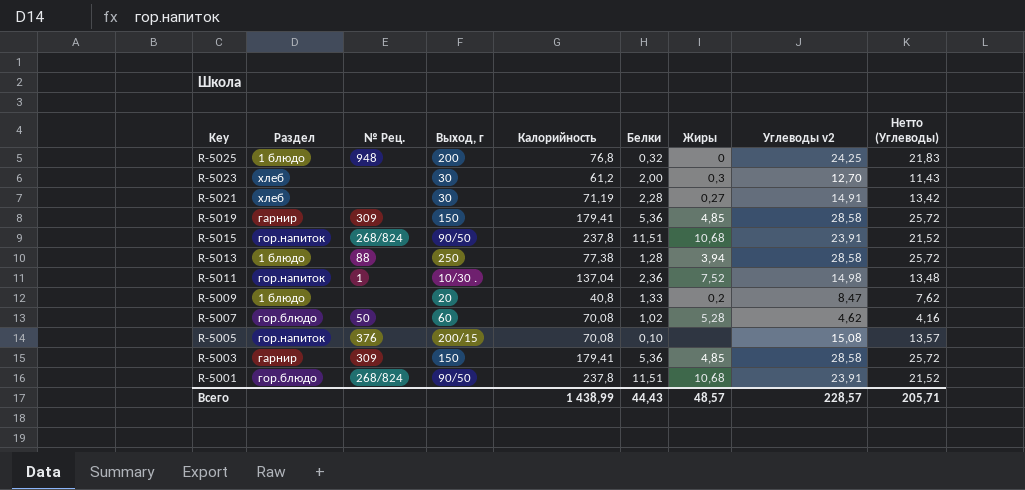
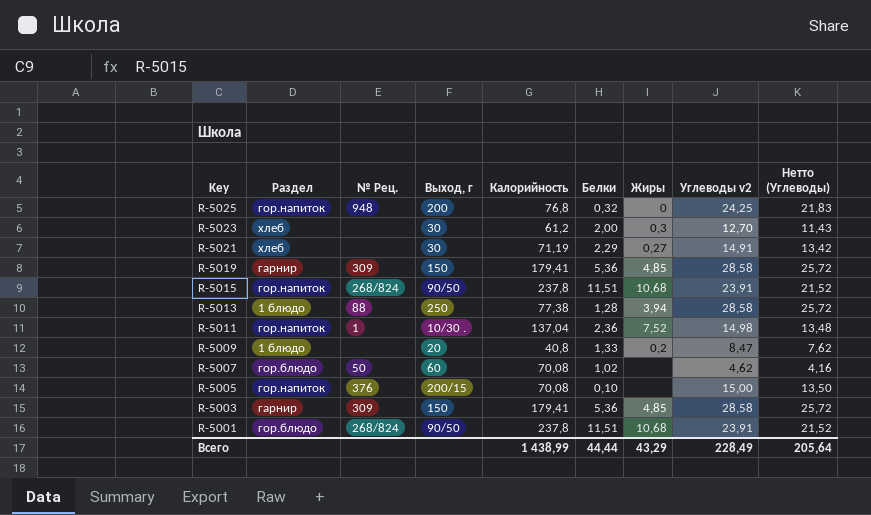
R-5025 | Раздел: 1 блюдо -> гор.напиток
R-5021 | Белки: 2,28 -> 2,29
R-5007 | Жиры: 5,28 -> none
R-5005 | Углеводы v2: 15,08 -> 15,00
R-5005 | Нетто (Углеводы): 13,57 -> 13,50
Всего | Белки: 44,43 -> 44,44
Всего | Жиры: 48,57 -> 43,29
Всего | Углеводы v2: 228,57 -> 228,49
Всего | Нетто (Углеводы): 205,71 -> 205,64

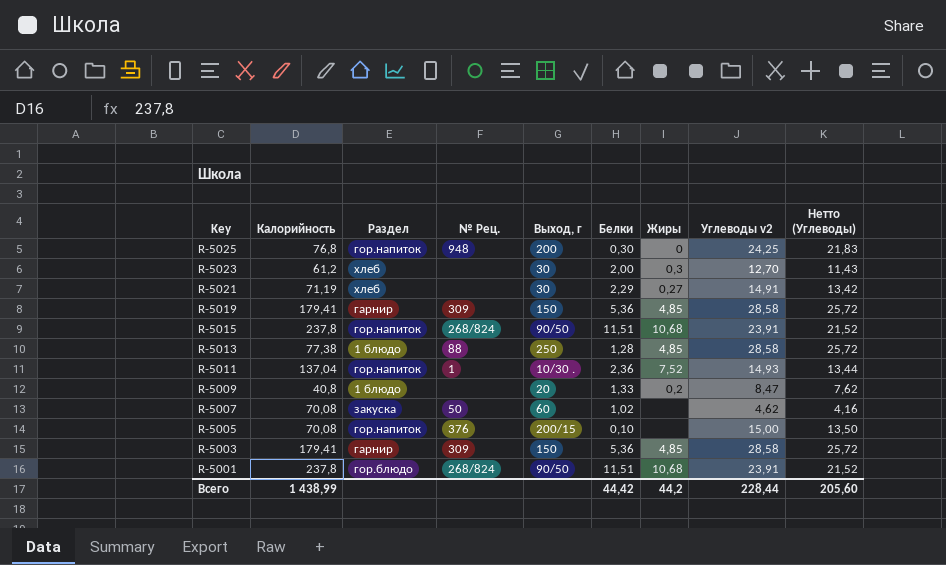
column Калорийность | position: 5 -> 2
R-5025 | Белки: 0,32 -> 0,30
R-5013 | Жиры: 3,94 -> 4,85
R-5011 | Углеводы v2: 14,98 -> 14,93
R-5011 | Нетто (Углеводы): 13,48 -> 13,44
R-5007 | Раздел: гор.блюдо -> закуска
Всего | Белки: 44,44 -> 44,42
Всего | Жиры: 43,29 -> 44,2
Всего | Углеводы v2: 228,49 -> 228,44
Всего | Нетто (Углеводы): 205,64 -> 205,60

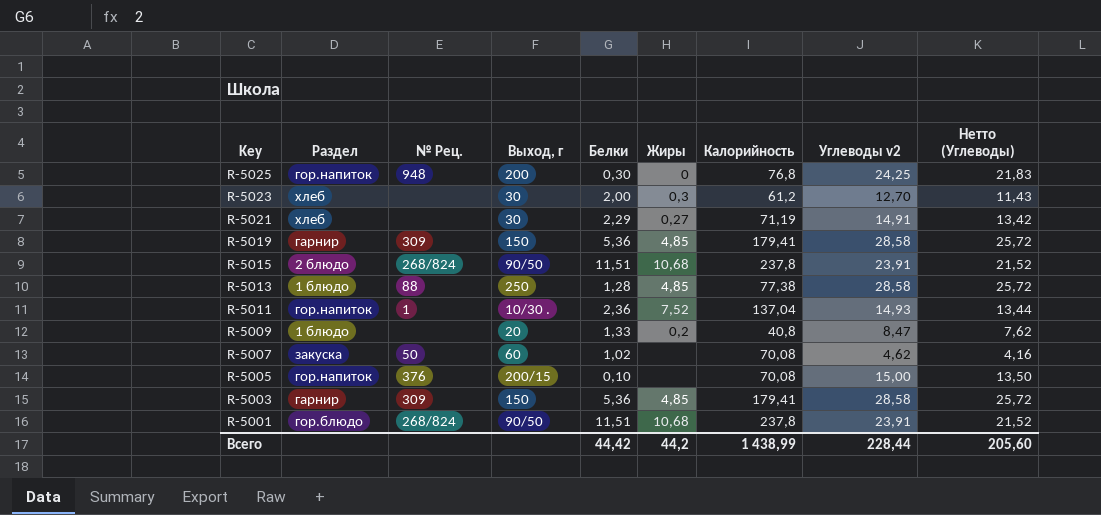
column Калорийность | position: 2 -> 7
R-5015 | Раздел: гор.напиток -> 2 блюдо

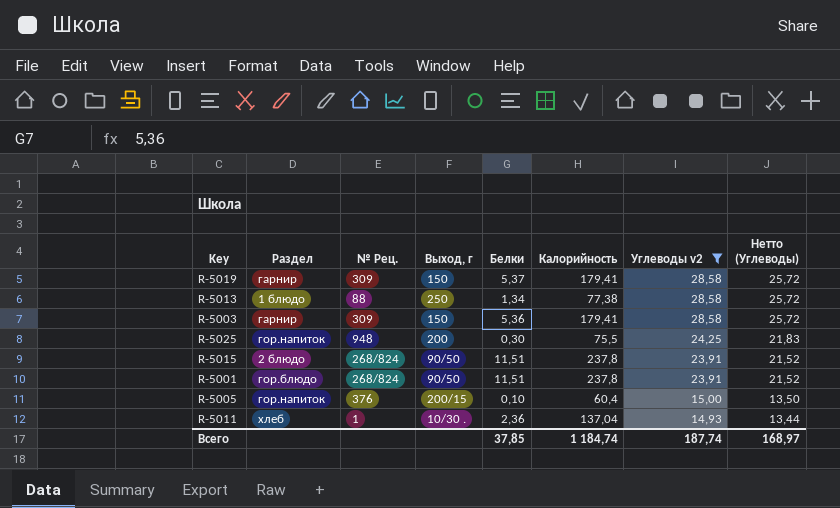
filter: none -> Углеводы v2 >= 14,93
row order: Key descending -> Углеводы v2 descending
column Жиры | position: 6 -> none
R-5019 | Белки: 5,36 -> 5,37
R-5013 | Белки: 1,28 -> 1,34
R-5025 | Калорийность: 76,8 -> 75,5
R-5005 | Калорийность: 70,08 -> 60,4
R-5011 | Раздел: гор.напиток -> хлеб
Всего | Белки: 44,42 -> 37,85
Всего | Калорийность: 1 438,99 -> 1 184,74
Всего | Углеводы v2: 228,44 -> 187,74
Всего | Нетто (Углеводы): 205,60 -> 168,97

